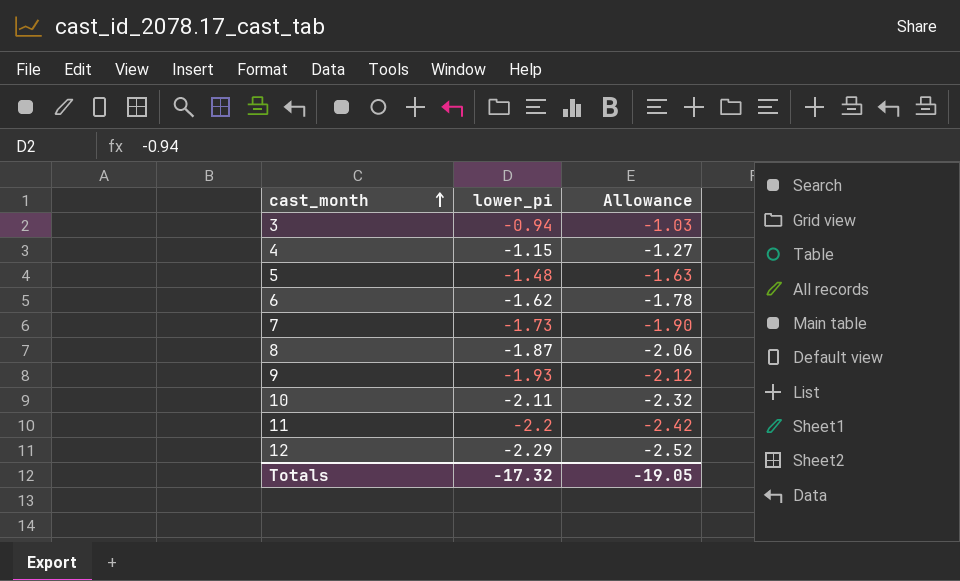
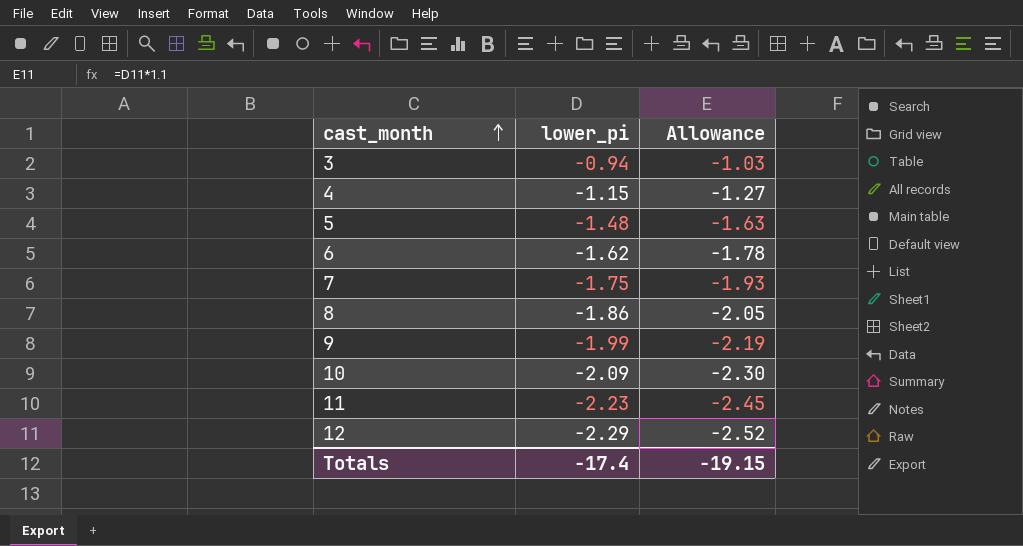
7 | lower_pi: -1.73 -> -1.75
7 | Allowance: -1.90 -> -1.93
8 | lower_pi: -1.87 -> -1.86
8 | Allowance: -2.06 -> -2.05
9 | lower_pi: -1.93 -> -1.99
9 | Allowance: -2.12 -> -2.19
10 | lower_pi: -2.11 -> -2.09
10 | Allowance: -2.32 -> -2.30
11 | lower_pi: -2.2 -> -2.23
11 | Allowance: -2.42 -> -2.45
Totals | lower_pi: -17.32 -> -17.4
Totals | Allowance: -19.05 -> -19.15

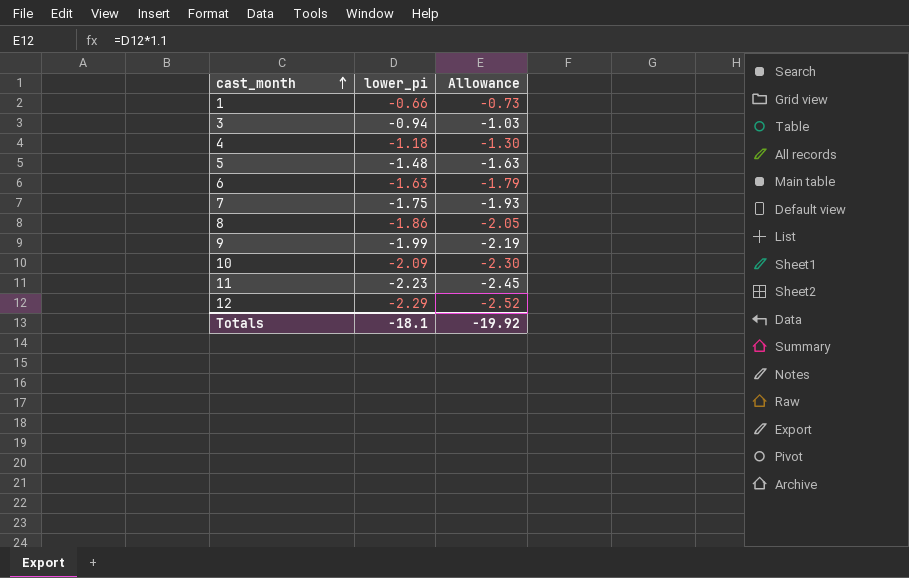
row 1: none -> -0.66 | -0.73
4 | lower_pi: -1.15 -> -1.18
4 | Allowance: -1.27 -> -1.30
6 | lower_pi: -1.62 -> -1.63
6 | Allowance: -1.78 -> -1.79
Totals | lower_pi: -17.4 -> -18.1
Totals | Allowance: -19.15 -> -19.92

